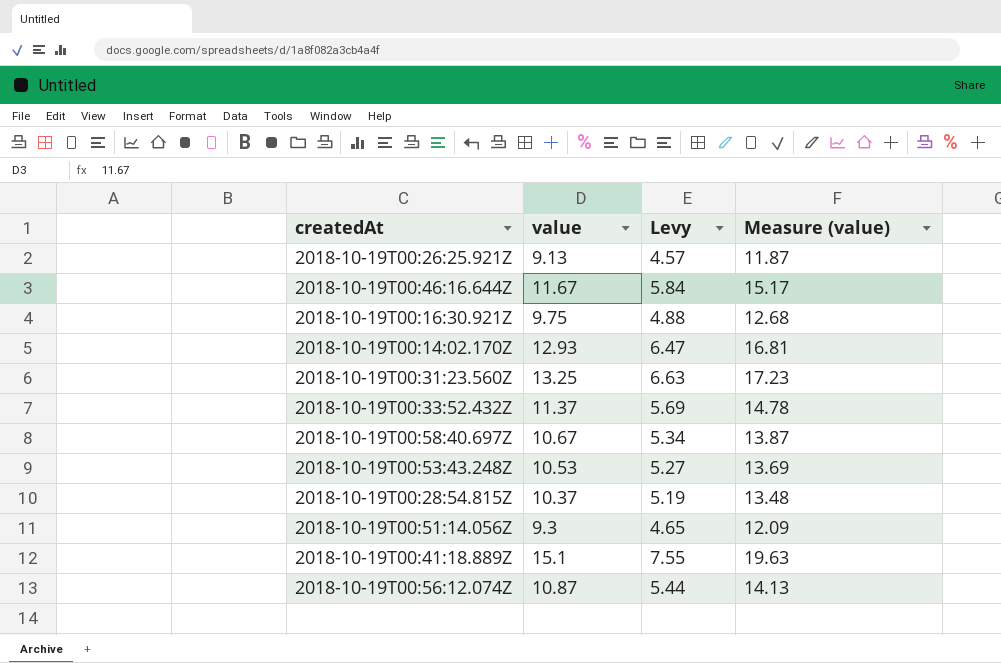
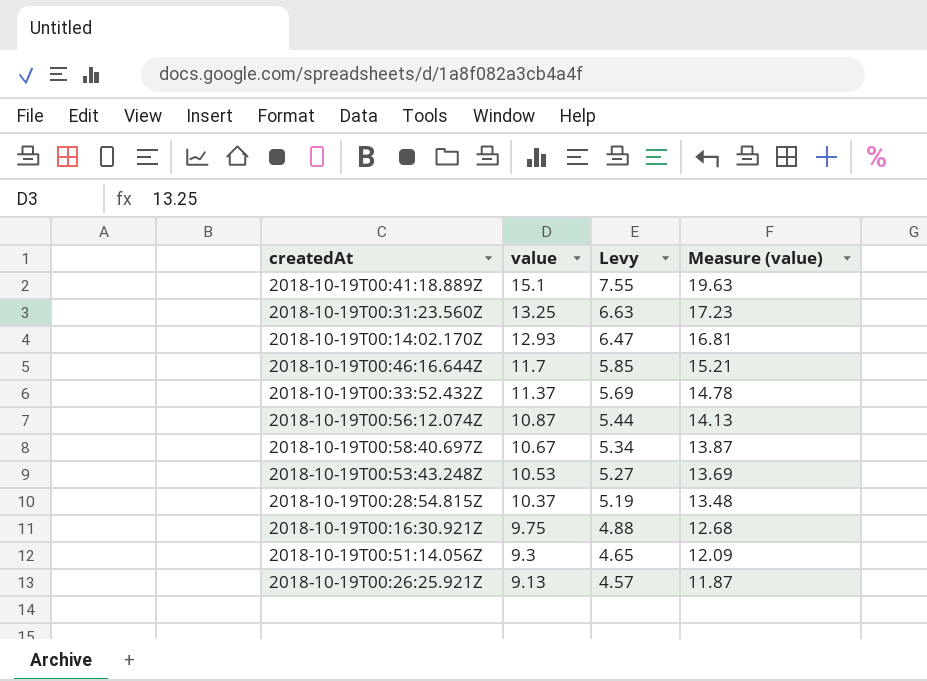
row order: none -> value descending
2018-10-19T00:46:16.644Z | value: 11.67 -> 11.7
2018-10-19T00:46:16.644Z | Levy: 5.84 -> 5.85
2018-10-19T00:46:16.644Z | Measure (value): 15.17 -> 15.21

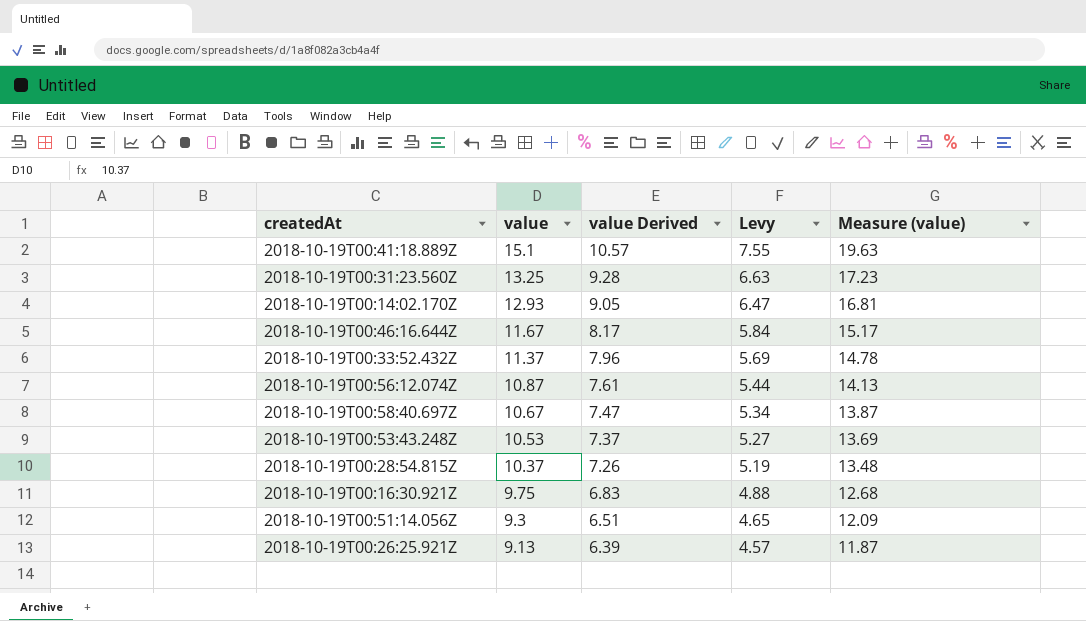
column value Derived | formula: none -> [value] * 0.7
2018-10-19T00:46:16.644Z | value: 11.7 -> 11.67
2018-10-19T00:46:16.644Z | Levy: 5.85 -> 5.84
2018-10-19T00:46:16.644Z | Measure (value): 15.21 -> 15.17

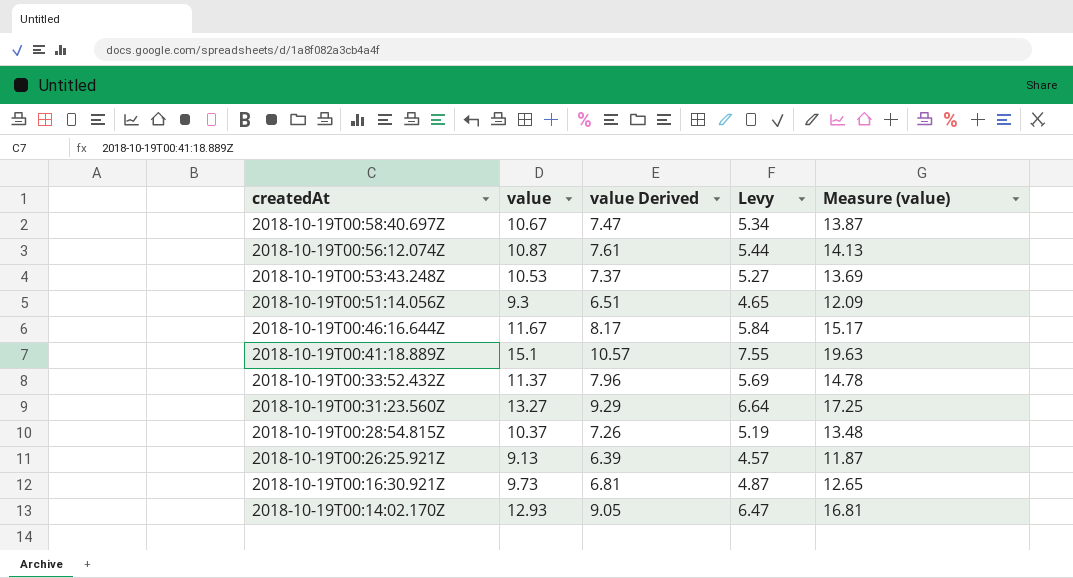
row order: value descending -> createdAt descending
2018-10-19T00:31:23.560Z | value: 13.25 -> 13.27
2018-10-19T00:31:23.560Z | value Derived: 9.28 -> 9.29
2018-10-19T00:31:23.560Z | Levy: 6.63 -> 6.64
2018-10-19T00:31:23.560Z | Measure (value): 17.23 -> 17.25
2018-10-19T00:16:30.921Z | value: 9.75 -> 9.73
2018-10-19T00:16:30.921Z | value Derived: 6.83 -> 6.81
2018-10-19T00:16:30.921Z | Levy: 4.88 -> 4.87
2018-10-19T00:16:30.921Z | Measure (value): 12.68 -> 12.65

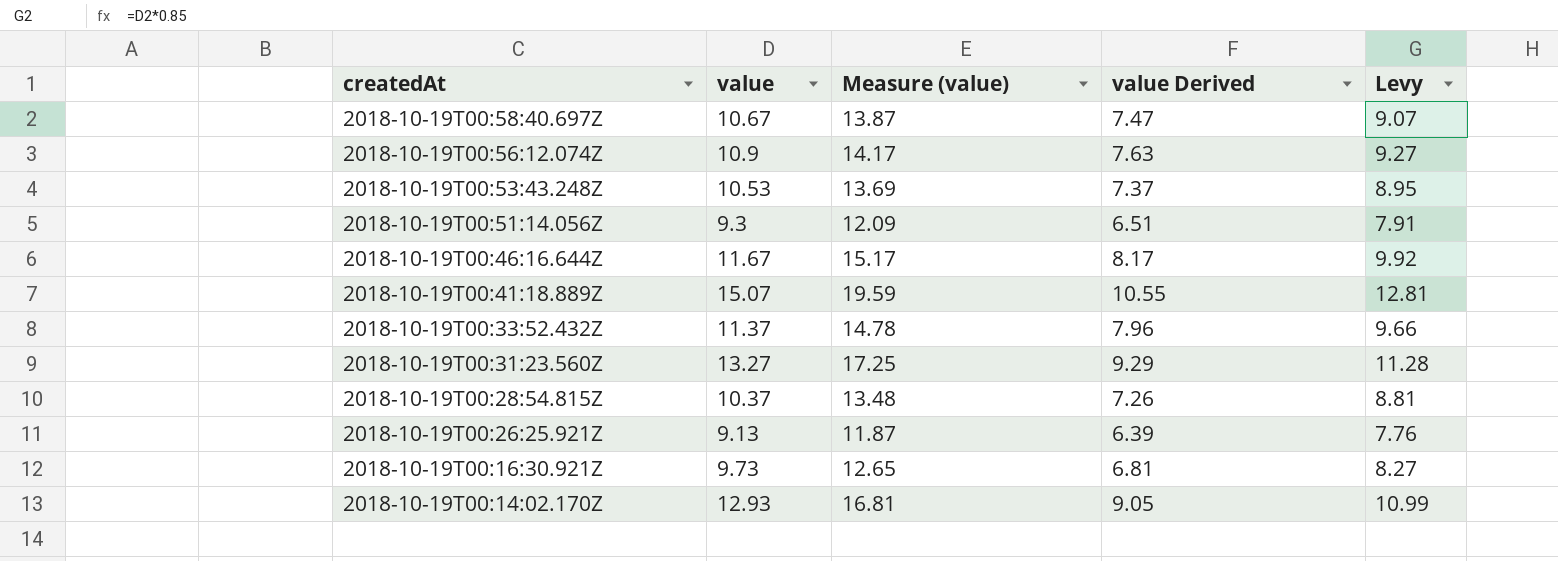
column Measure (value) | position: 5 -> 3
column Levy | formula: [value] * 0.5 -> [value] * 0.85
2018-10-19T00:56:12.074Z | value: 10.87 -> 10.9
2018-10-19T00:56:12.074Z | Measure (value): 14.13 -> 14.17
2018-10-19T00:56:12.074Z | value Derived: 7.61 -> 7.63
2018-10-19T00:41:18.889Z | value: 15.1 -> 15.07
2018-10-19T00:41:18.889Z | Measure (value): 19.63 -> 19.59
2018-10-19T00:41:18.889Z | value Derived: 10.57 -> 10.55

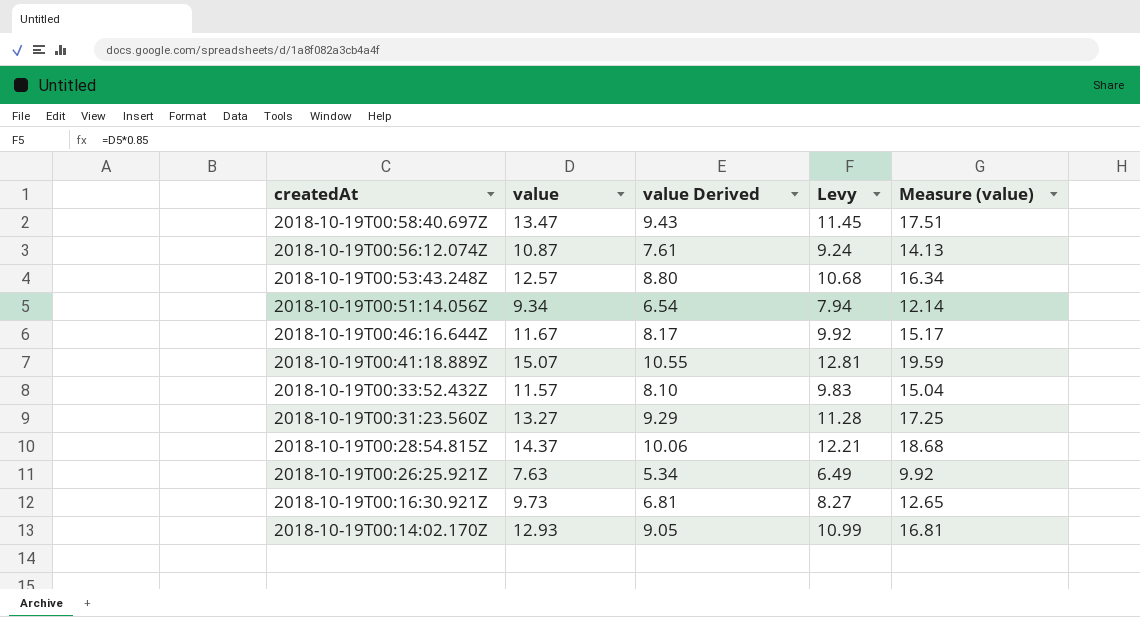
column Measure (value) | position: 3 -> 5
2018-10-19T00:58:40.697Z | value: 10.67 -> 13.47
2018-10-19T00:58:40.697Z | value Derived: 7.47 -> 9.43
2018-10-19T00:58:40.697Z | Levy: 9.07 -> 11.45
2018-10-19T00:58:40.697Z | Measure (value): 13.87 -> 17.51
2018-10-19T00:56:12.074Z | value: 10.9 -> 10.87
2018-10-19T00:56:12.074Z | value Derived: 7.63 -> 7.61
2018-10-19T00:56:12.074Z | Levy: 9.27 -> 9.24
2018-10-19T00:56:12.074Z | Measure (value): 14.17 -> 14.13
2018-10-19T00:53:43.248Z | value: 10.53 -> 12.57
2018-10-19T00:53:43.248Z | value Derived: 7.37 -> 8.80
2018-10-19T00:53:43.248Z | Levy: 8.95 -> 10.68
2018-10-19T00:53:43.248Z | Measure (value): 13.69 -> 16.34
2018-10-19T00:51:14.056Z | value: 9.3 -> 9.34
2018-10-19T00:51:14.056Z | value Derived: 6.51 -> 6.54
2018-10-19T00:51:14.056Z | Levy: 7.91 -> 7.94
2018-10-19T00:51:14.056Z | Measure (value): 12.09 -> 12.14
2018-10-19T00:33:52.432Z | value: 11.37 -> 11.57
2018-10-19T00:33:52.432Z | value Derived: 7.96 -> 8.10
2018-10-19T00:33:52.432Z | Levy: 9.66 -> 9.83
2018-10-19T00:33:52.432Z | Measure (value): 14.78 -> 15.04
2018-10-19T00:28:54.815Z | value: 10.37 -> 14.37
2018-10-19T00:28:54.815Z | value Derived: 7.26 -> 10.06
2018-10-19T00:28:54.815Z | Levy: 8.81 -> 12.21
2018-10-19T00:28:54.815Z | Measure (value): 13.48 -> 18.68
2018-10-19T00:26:25.921Z | value: 9.13 -> 7.63
2018-10-19T00:26:25.921Z | value Derived: 6.39 -> 5.34
2018-10-19T00:26:25.921Z | Levy: 7.76 -> 6.49
2018-10-19T00:26:25.921Z | Measure (value): 11.87 -> 9.92

